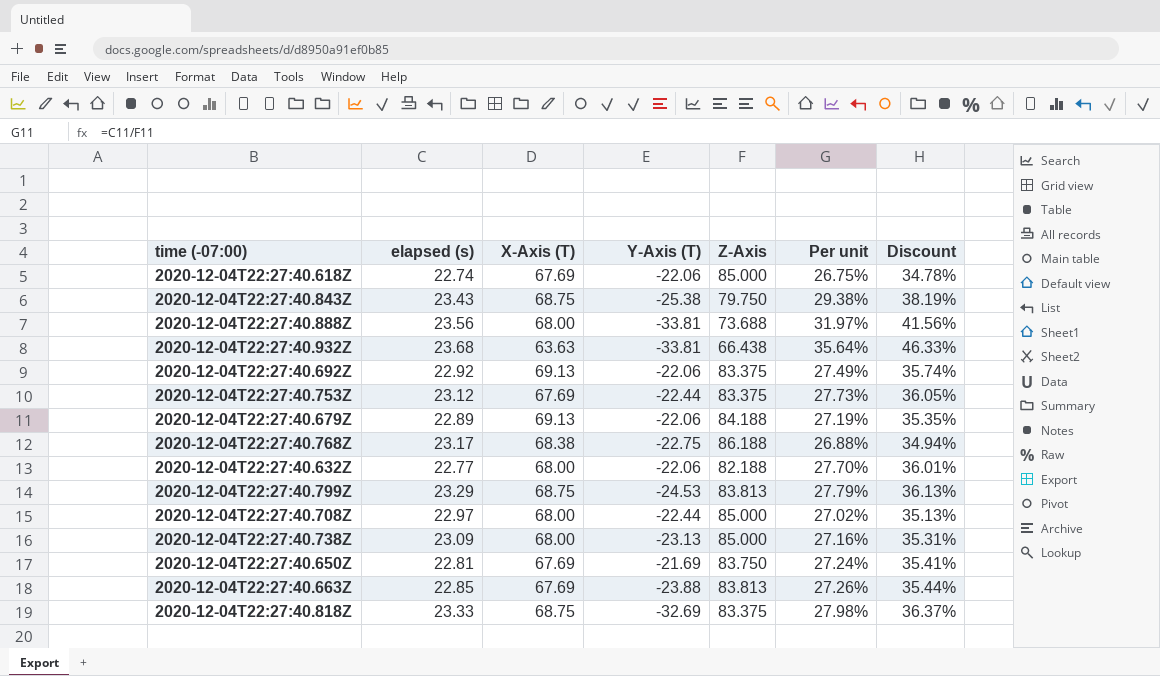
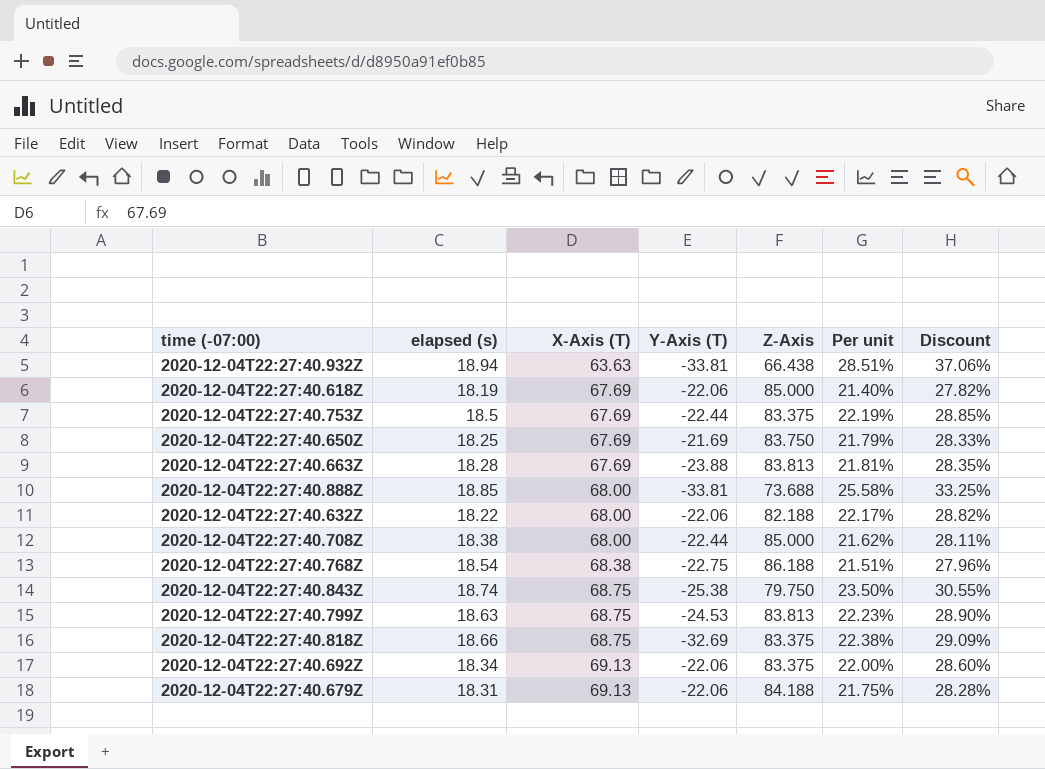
row order: none -> X-Axis (T) ascending
row 2020-12-04T22:27:40.738Z: 23.09 | 68.00 | -23.13 | 85.000 | 27.16% | 35.31% -> none
2020-12-04T22:27:40.932Z | elapsed (s): 23.68 -> 18.94
2020-12-04T22:27:40.932Z | Per unit: 35.64% -> 28.51%
2020-12-04T22:27:40.932Z | Discount: 46.33% -> 37.06%
2020-12-04T22:27:40.618Z | elapsed (s): 22.74 -> 18.19
2020-12-04T22:27:40.618Z | Per unit: 26.75% -> 21.40%
2020-12-04T22:27:40.618Z | Discount: 34.78% -> 27.82%
2020-12-04T22:27:40.753Z | elapsed (s): 23.12 -> 18.5
2020-12-04T22:27:40.753Z | Per unit: 27.73% -> 22.19%
2020-12-04T22:27:40.753Z | Discount: 36.05% -> 28.85%
2020-12-04T22:27:40.650Z | elapsed (s): 22.81 -> 18.25
2020-12-04T22:27:40.650Z | Per unit: 27.24% -> 21.79%
2020-12-04T22:27:40.650Z | Discount: 35.41% -> 28.33%
2020-12-04T22:27:40.663Z | elapsed (s): 22.85 -> 18.28
2020-12-04T22:27:40.663Z | Per unit: 27.26% -> 21.81%
2020-12-04T22:27:40.663Z | Discount: 35.44% -> 28.35%
2020-12-04T22:27:40.888Z | elapsed (s): 23.56 -> 18.85
2020-12-04T22:27:40.888Z | Per unit: 31.97% -> 25.58%
2020-12-04T22:27:40.888Z | Discount: 41.56% -> 33.25%
2020-12-04T22:27:40.632Z | elapsed (s): 22.77 -> 18.22
2020-12-04T22:27:40.632Z | Per unit: 27.70% -> 22.17%
2020-12-04T22:27:40.632Z | Discount: 36.01% -> 28.82%
2020-12-04T22:27:40.708Z | elapsed (s): 22.97 -> 18.38
2020-12-04T22:27:40.708Z | Per unit: 27.02% -> 21.62%
2020-12-04T22:27:40.708Z | Discount: 35.13% -> 28.11%
2020-12-04T22:27:40.768Z | elapsed (s): 23.17 -> 18.54
2020-12-04T22:27:40.768Z | Per unit: 26.88% -> 21.51%
2020-12-04T22:27:40.768Z | Discount: 34.94% -> 27.96%
2020-12-04T22:27:40.843Z | elapsed (s): 23.43 -> 18.74
2020-12-04T22:27:40.843Z | Per unit: 29.38% -> 23.50%
2020-12-04T22:27:40.843Z | Discount: 38.19% -> 30.55%
2020-12-04T22:27:40.799Z | elapsed (s): 23.29 -> 18.63
2020-12-04T22:27:40.799Z | Per unit: 27.79% -> 22.23%
2020-12-04T22:27:40.799Z | Discount: 36.13% -> 28.90%
2020-12-04T22:27:40.818Z | elapsed (s): 23.33 -> 18.66
2020-12-04T22:27:40.818Z | Per unit: 27.98% -> 22.38%
2020-12-04T22:27:40.818Z | Discount: 36.37% -> 29.09%
2020-12-04T22:27:40.692Z | elapsed (s): 22.92 -> 18.34
2020-12-04T22:27:40.692Z | Per unit: 27.49% -> 22.00%
2020-12-04T22:27:40.692Z | Discount: 35.74% -> 28.60%
2020-12-04T22:27:40.679Z | elapsed (s): 22.89 -> 18.31
2020-12-04T22:27:40.679Z | Per unit: 27.19% -> 21.75%
2020-12-04T22:27:40.679Z | Discount: 35.35% -> 28.28%

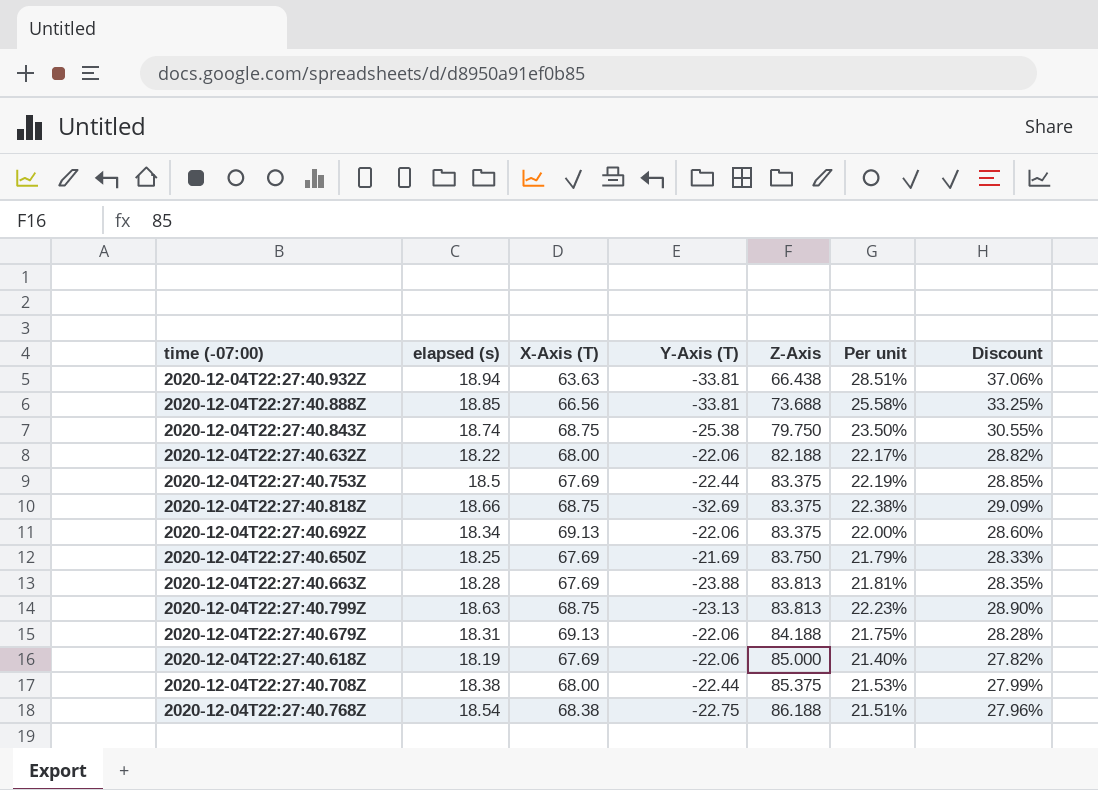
row order: X-Axis (T) ascending -> Z-Axis ascending
2020-12-04T22:27:40.888Z | X-Axis (T): 68.00 -> 66.56
2020-12-04T22:27:40.799Z | Y-Axis (T): -24.53 -> -23.13
2020-12-04T22:27:40.708Z | Z-Axis: 85.000 -> 85.375
2020-12-04T22:27:40.708Z | Per unit: 21.62% -> 21.53%
2020-12-04T22:27:40.708Z | Discount: 28.11% -> 27.99%

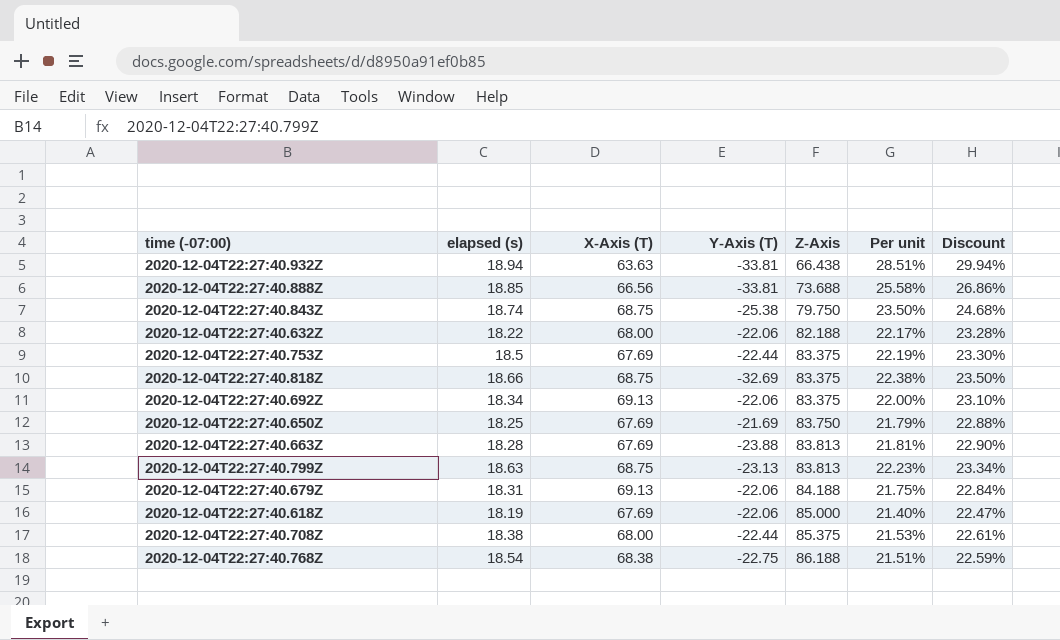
column Discount | formula: [Per unit] * 1.3 -> [Per unit] * 1.05

